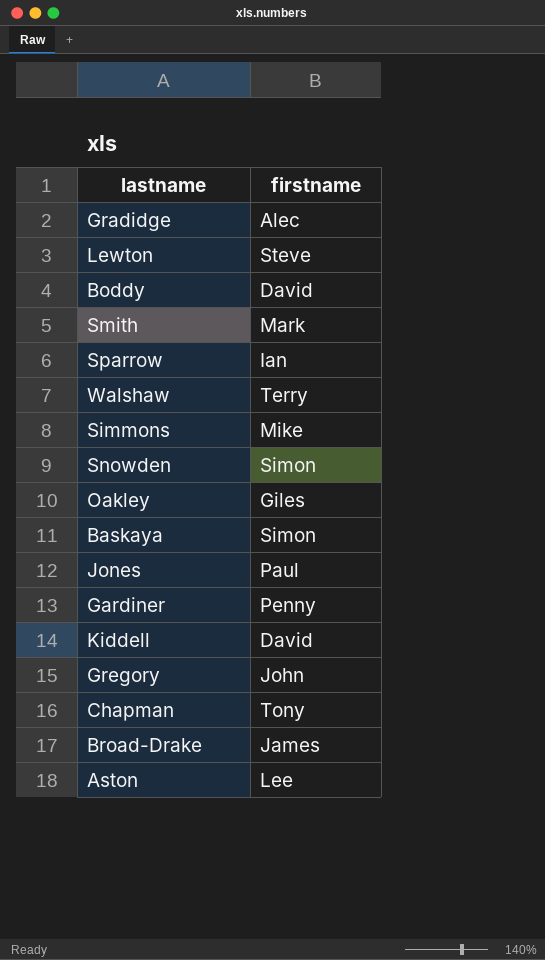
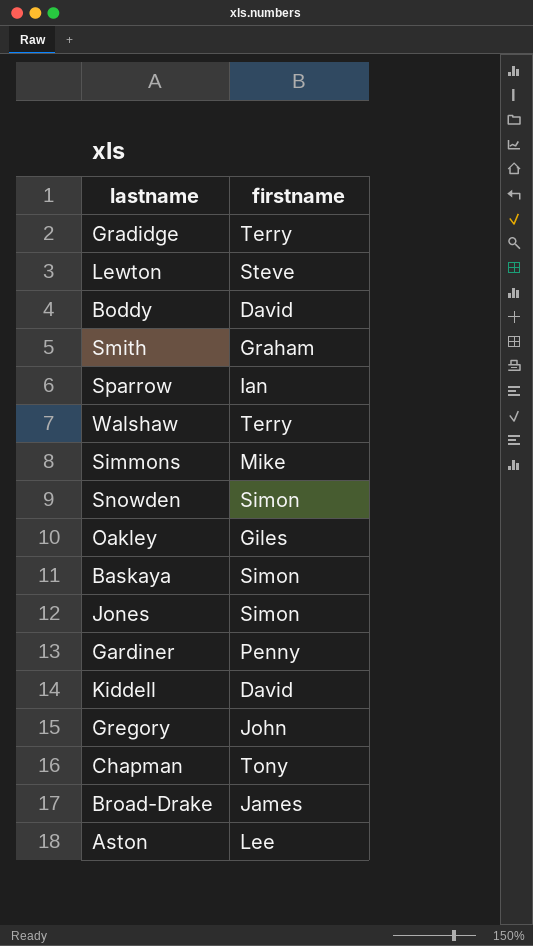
Gradidge | firstname: Alec -> Terry
Smith | firstname: Mark -> Graham
Jones | firstname: Paul -> Simon

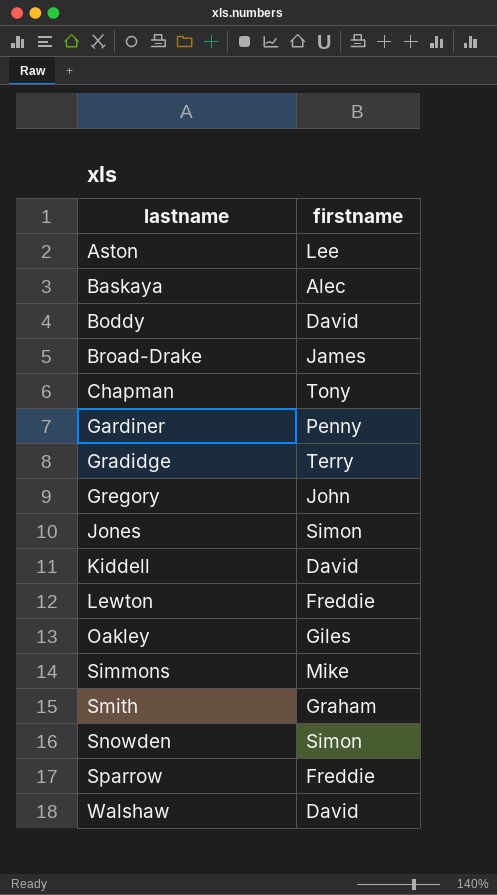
row order: none -> lastname ascending
Baskaya | firstname: Simon -> Alec
Lewton | firstname: Steve -> Freddie
Sparrow | firstname: Ian -> Freddie
Walshaw | firstname: Terry -> David

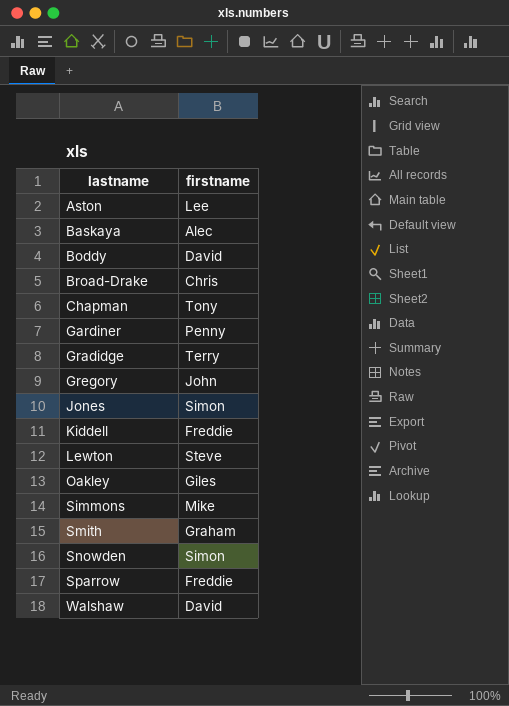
Broad-Drake | firstname: James -> Chris
Kiddell | firstname: David -> Freddie
Lewton | firstname: Freddie -> Steve

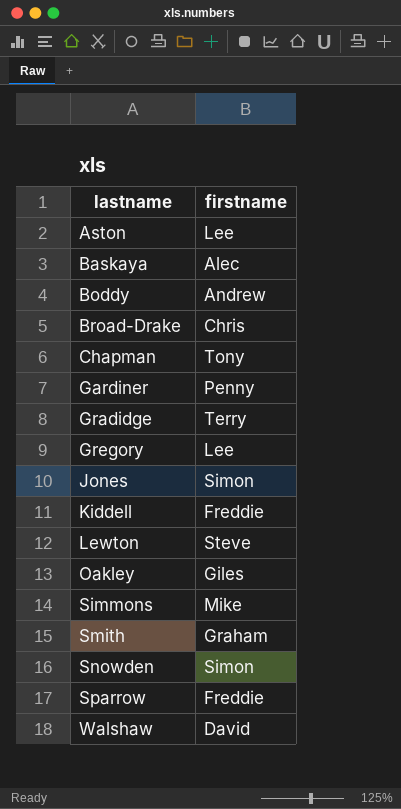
Boddy | firstname: David -> Andrew
Gregory | firstname: John -> Lee

